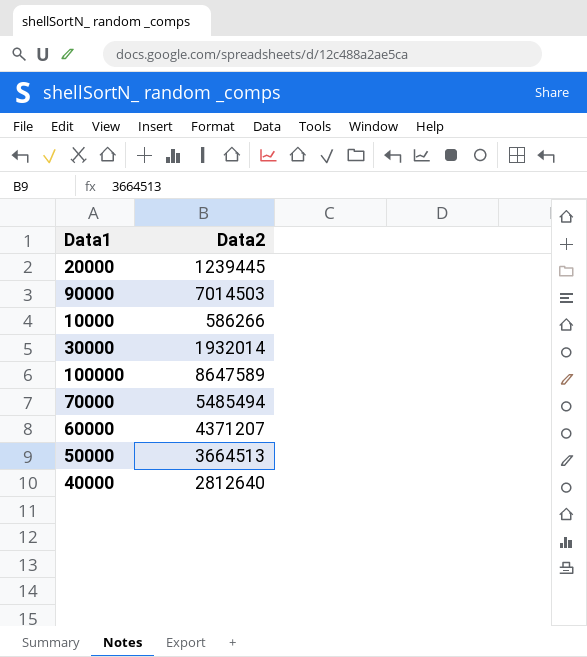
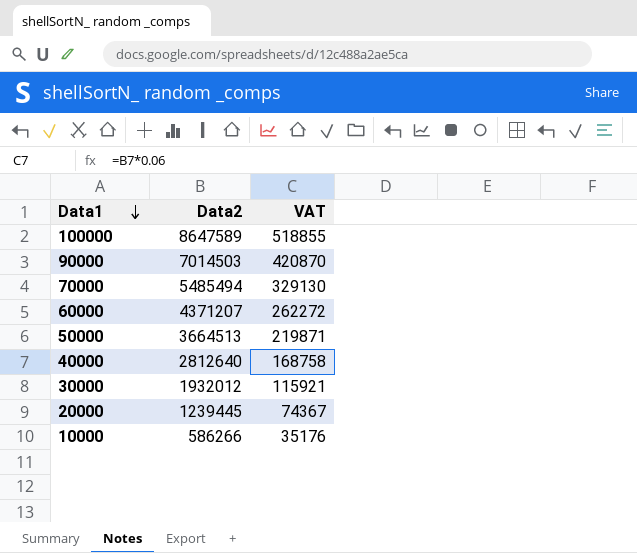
row order: none -> Data1 descending
column VAT | formula: none -> [Data2] * 0.06
30000 | Data2: 1932014 -> 1932012

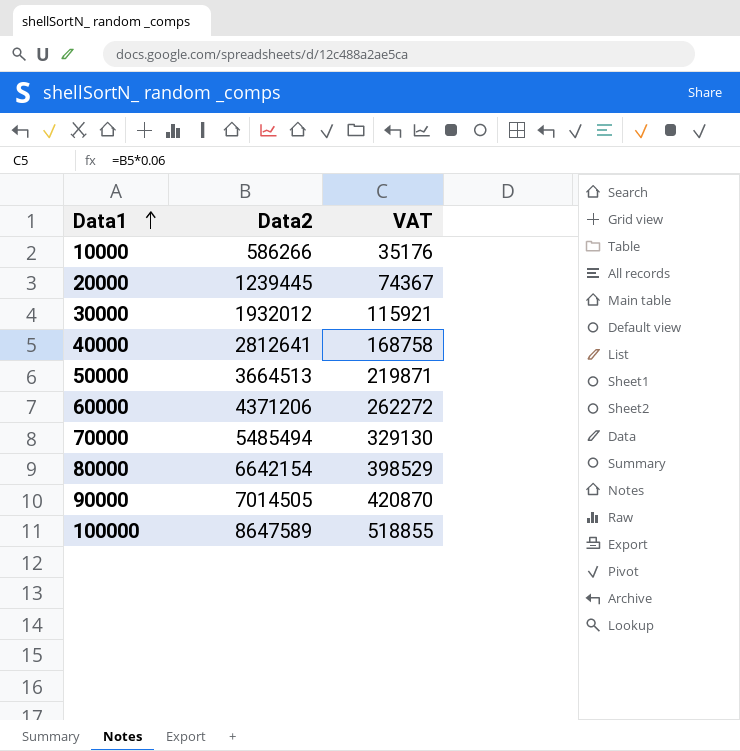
row order: Data1 descending -> Data1 ascending
40000 | Data2: 2812640 -> 2812641
60000 | Data2: 4371207 -> 4371206
row 80000: none -> 6642154 | 398529
90000 | Data2: 7014503 -> 7014505

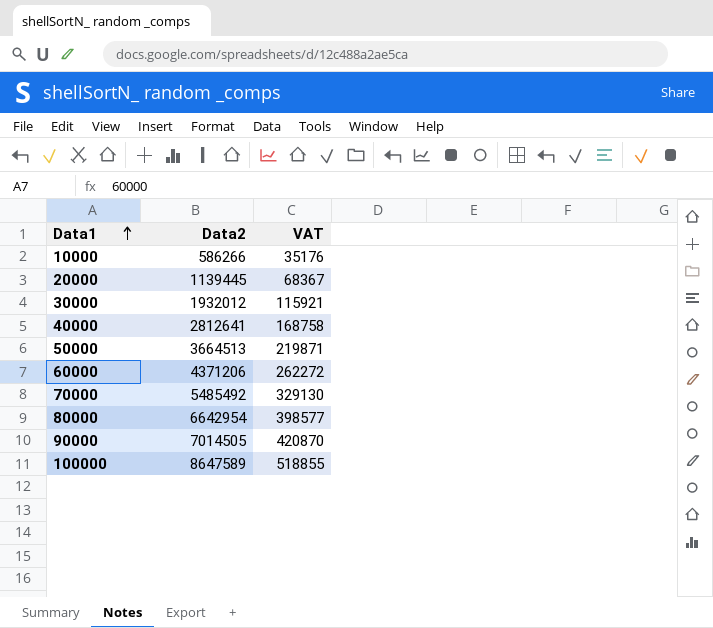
20000 | Data2: 1239445 -> 1139445
20000 | VAT: 74367 -> 68367
70000 | Data2: 5485494 -> 5485492
80000 | Data2: 6642154 -> 6642954
80000 | VAT: 398529 -> 398577

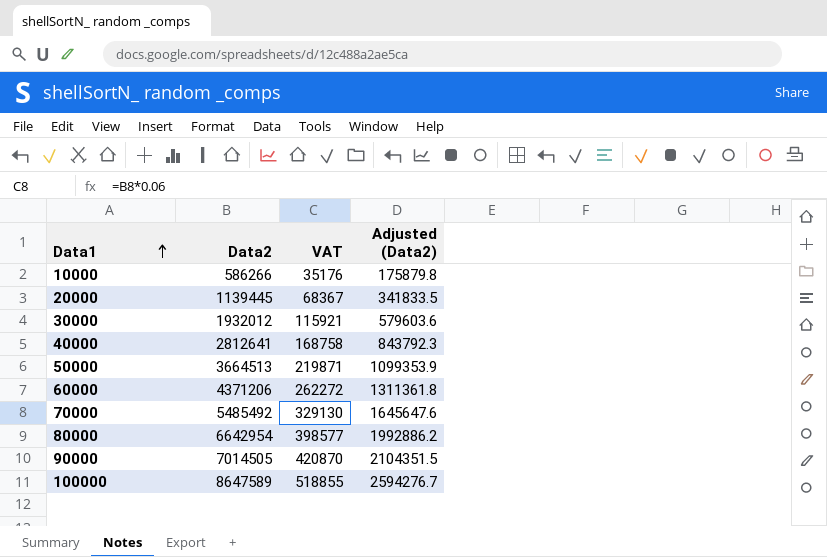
column Adjusted (Data2) | formula: none -> [Data2] * 0.3

